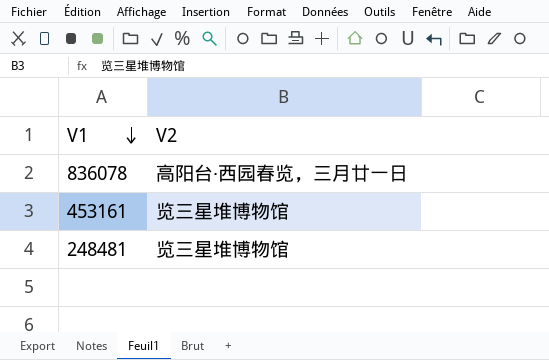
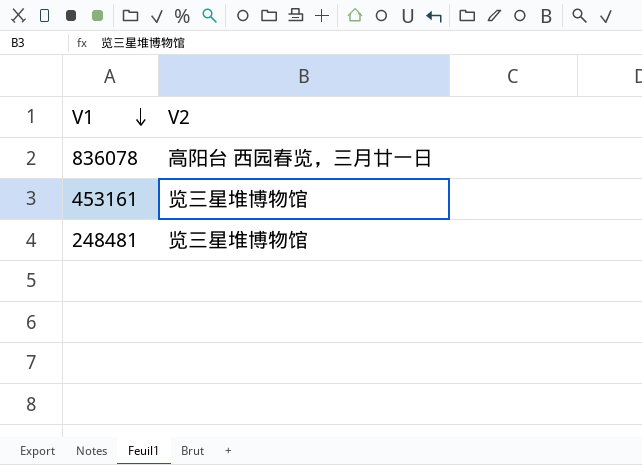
836078 | V2: 高阳台·西园春览，三月廿一日 -> 高阳台 西园春览，三月廿一日

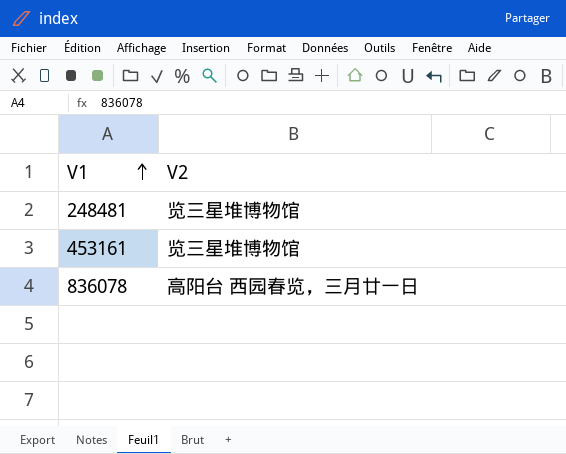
row order: V1 descending -> V1 ascending

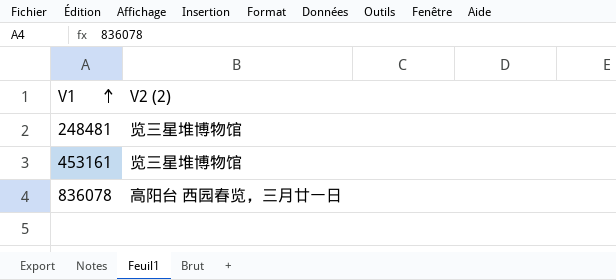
column name: V2 -> V2 (2)

